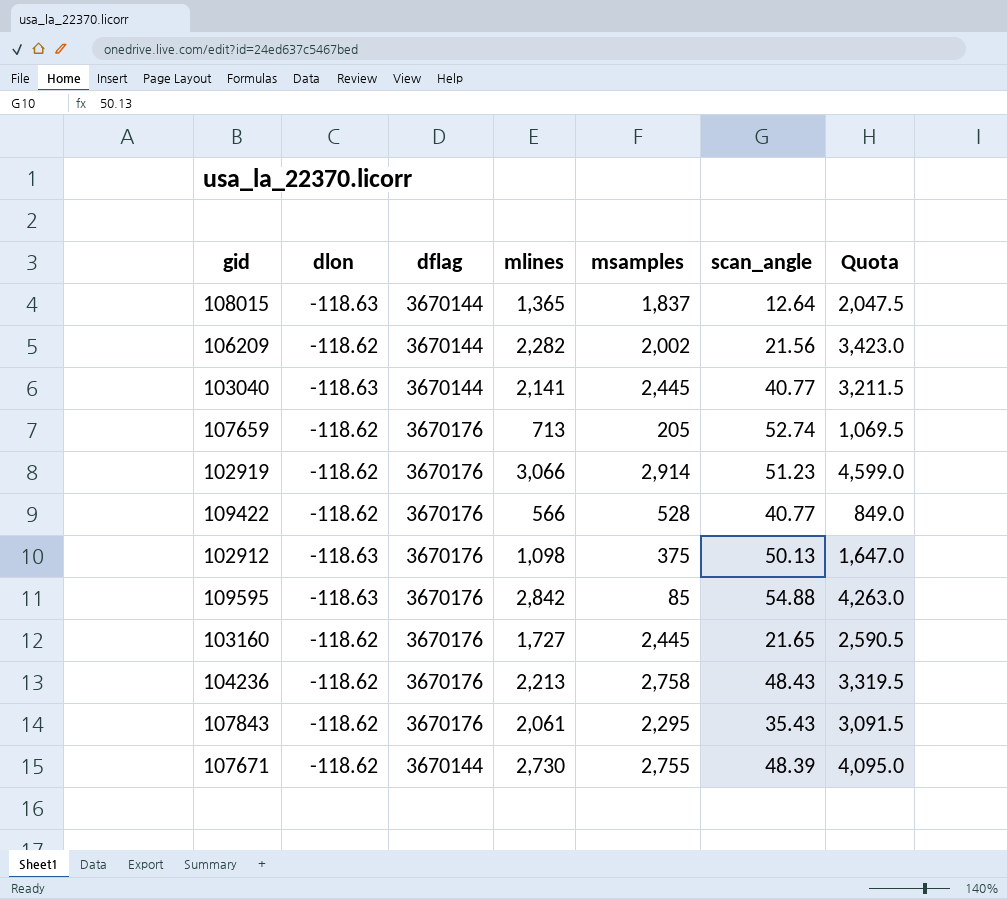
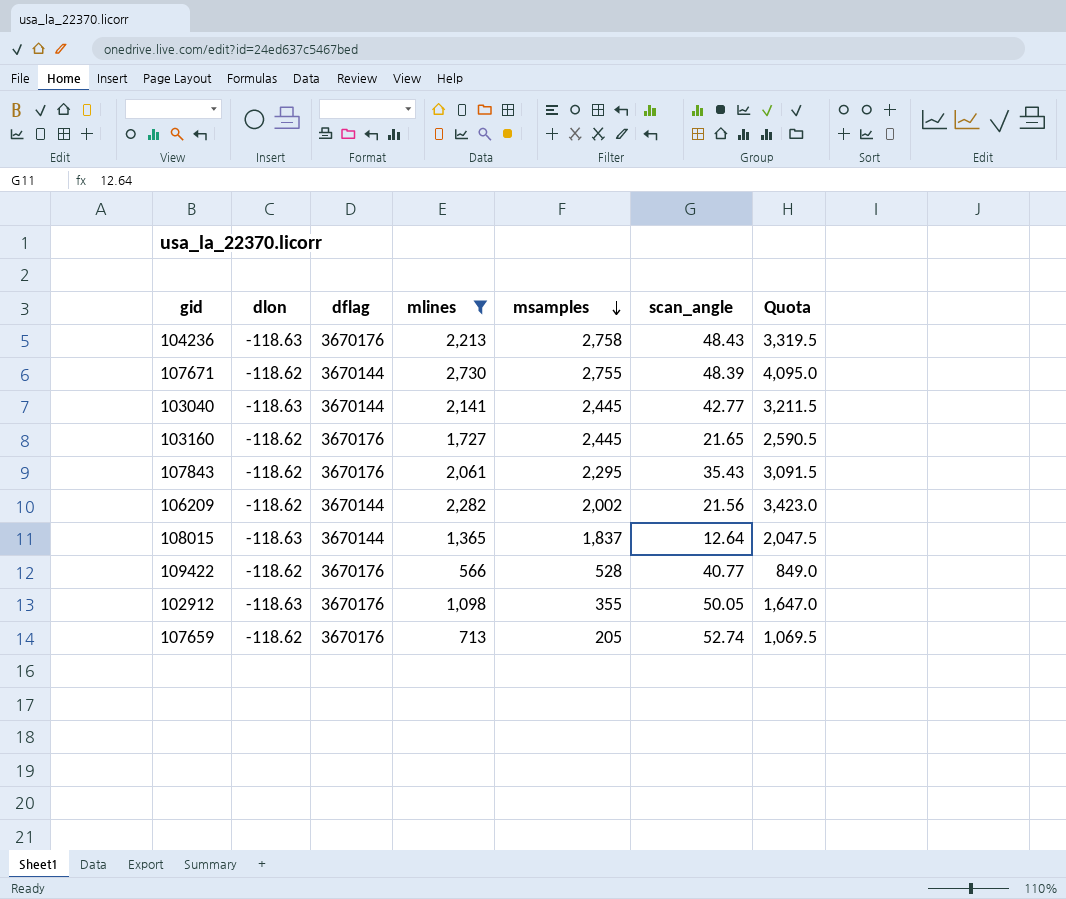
filter: none -> mlines <= 2,730
row order: none -> msamples descending
104236 | dlon: -118.62 -> -118.63
103040 | scan_angle: 40.77 -> 42.77
102912 | msamples: 375 -> 355
102912 | scan_angle: 50.13 -> 50.05

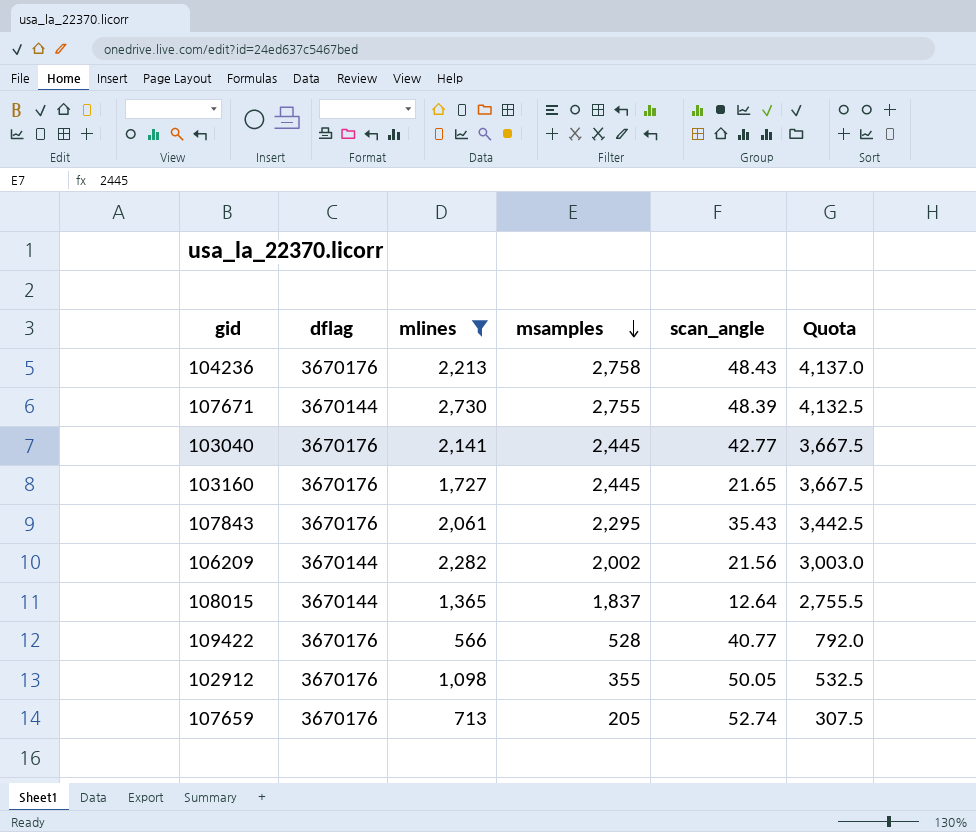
column dlon | position: 2 -> none
column Quota | formula: [mlines] * 1.5 -> [msamples] * 1.5
103040 | dflag: 3670144 -> 3670176

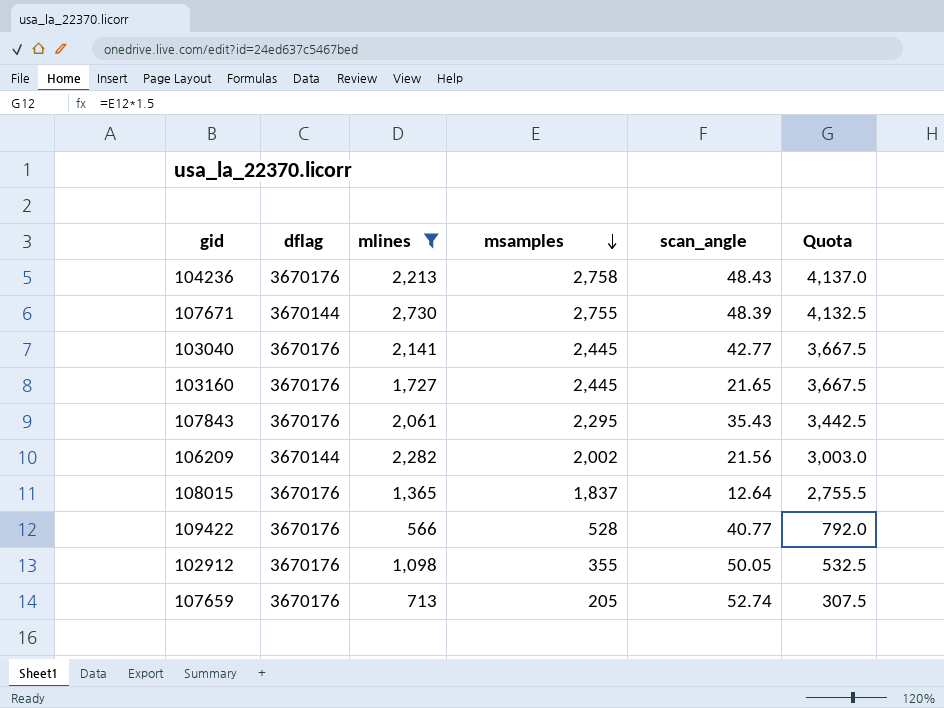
108015 | dflag: 3670144 -> 3670176

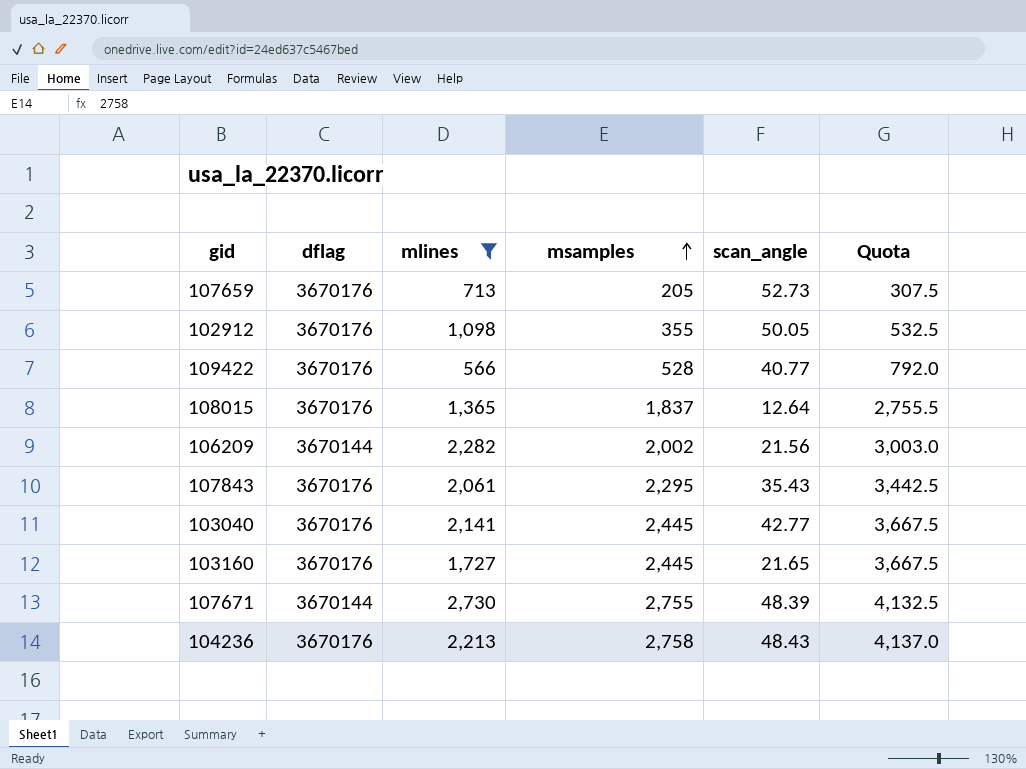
row order: msamples descending -> msamples ascending
107659 | scan_angle: 52.74 -> 52.73

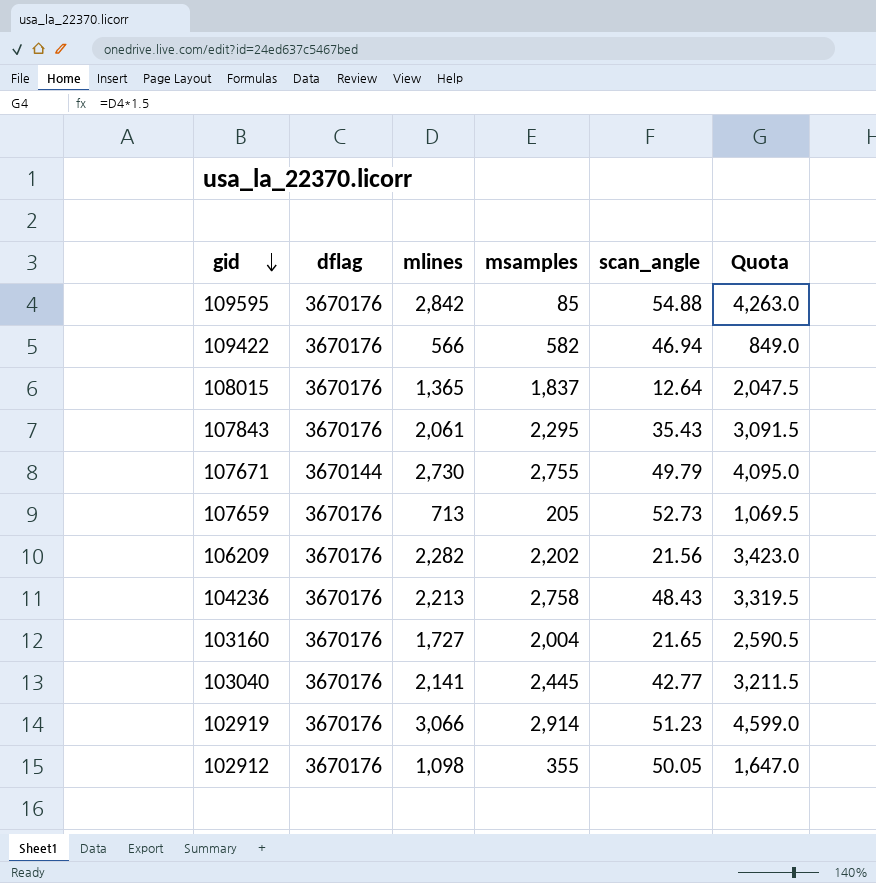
filter: mlines <= 2,730 -> none
row order: msamples ascending -> gid descending
column Quota | formula: [msamples] * 1.5 -> [mlines] * 1.5
109422 | msamples: 528 -> 582
109422 | scan_angle: 40.77 -> 46.94
107671 | scan_angle: 48.39 -> 49.79
106209 | dflag: 3670144 -> 3670176
106209 | msamples: 2,002 -> 2,202
103160 | msamples: 2,445 -> 2,004

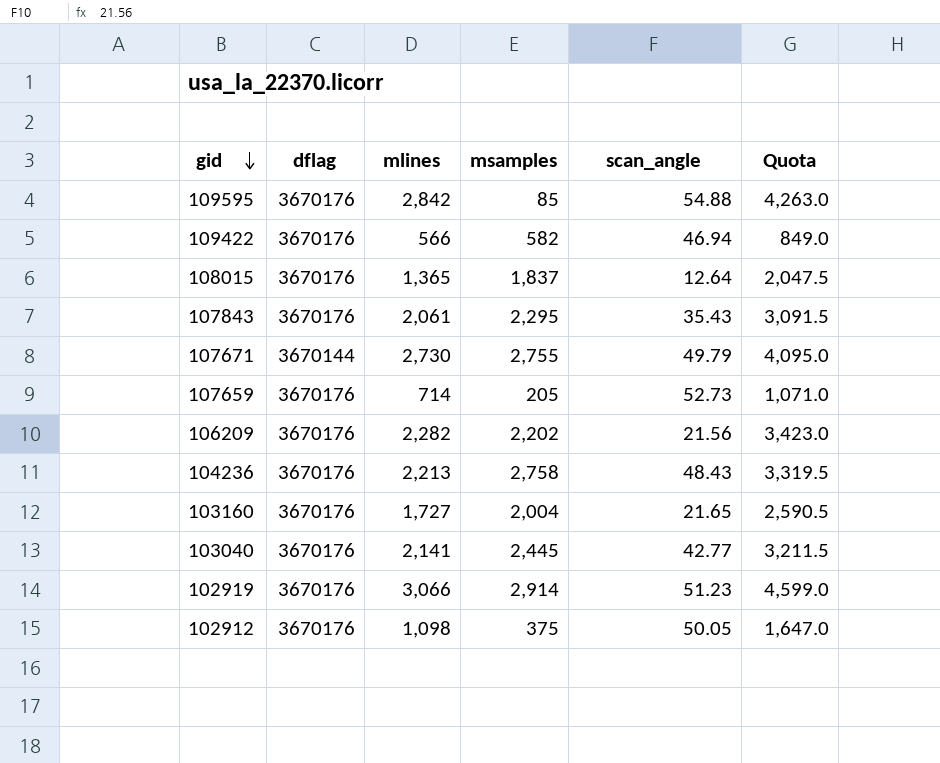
107659 | mlines: 713 -> 714
107659 | Quota: 1,069.5 -> 1,071.0
102912 | msamples: 355 -> 375

